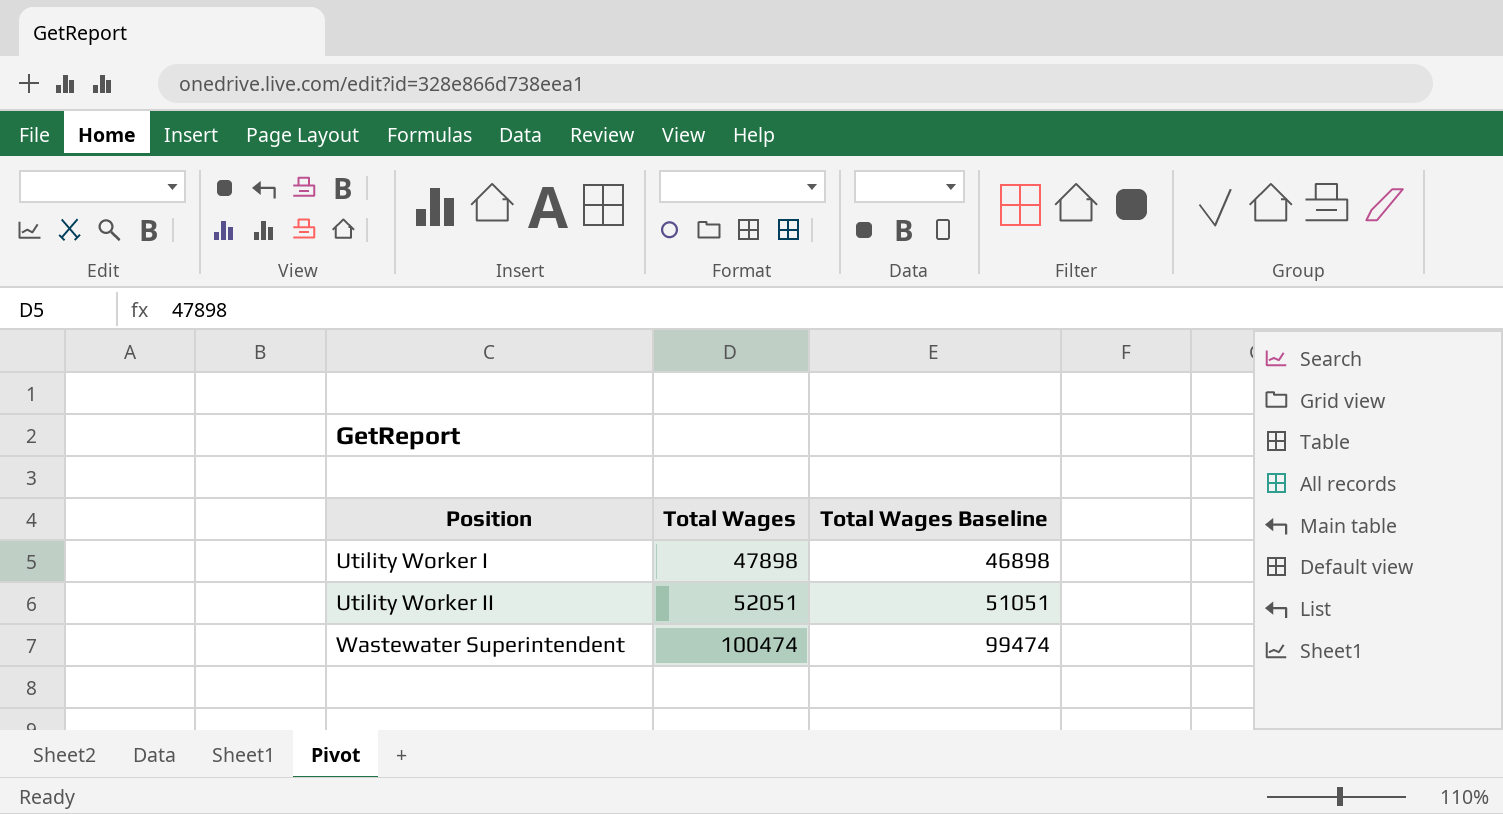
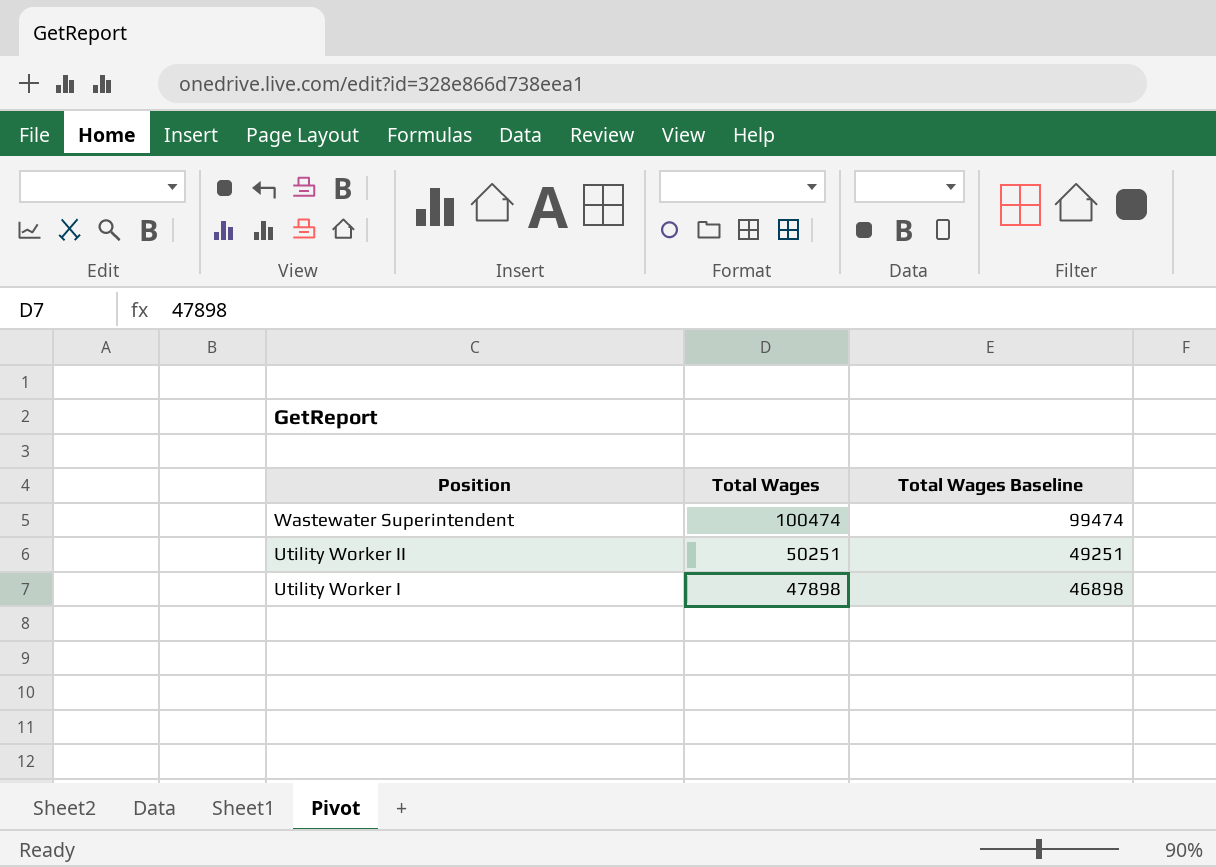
row order: Position ascending -> Position descending
Utility Worker II | Total Wages: 52051 -> 50251
Utility Worker II | Total Wages Baseline: 51051 -> 49251

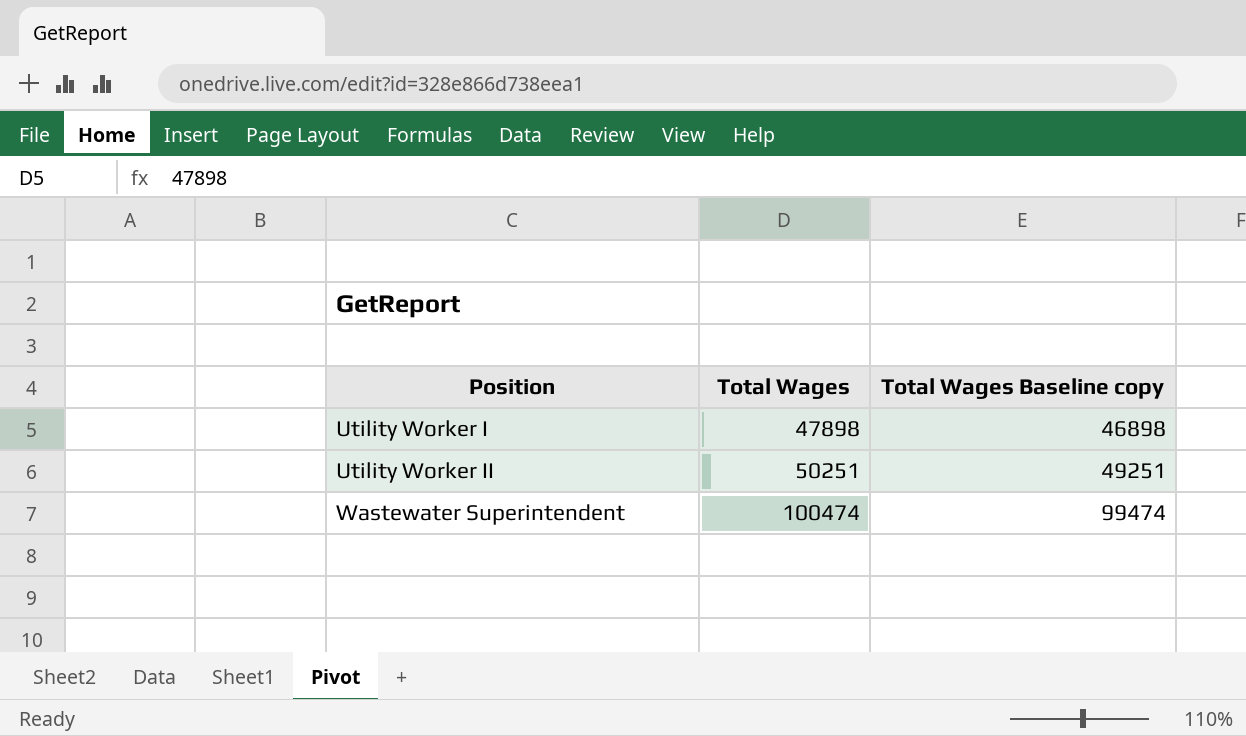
row order: Position descending -> Position ascending
column name: Total Wages Baseline -> Total Wages Baseline copy

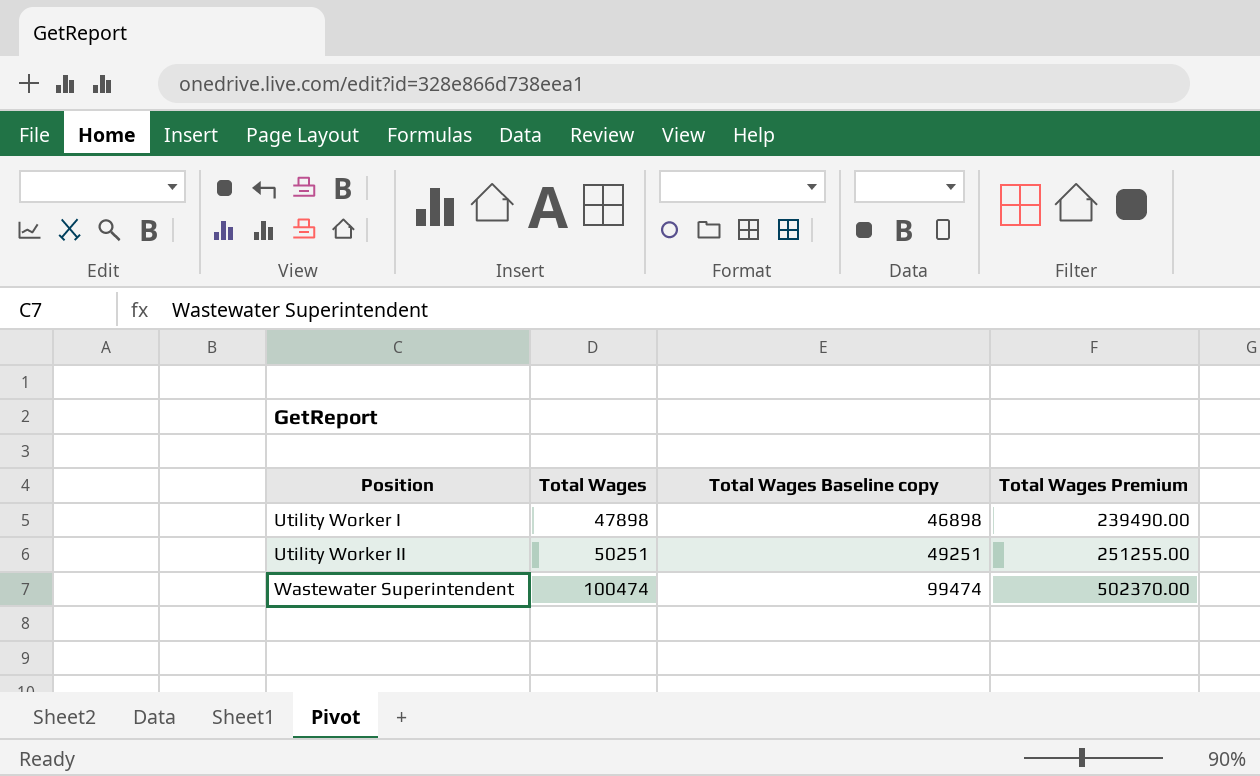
column Total Wages Premium | formula: none -> [Total Wages] * 5

